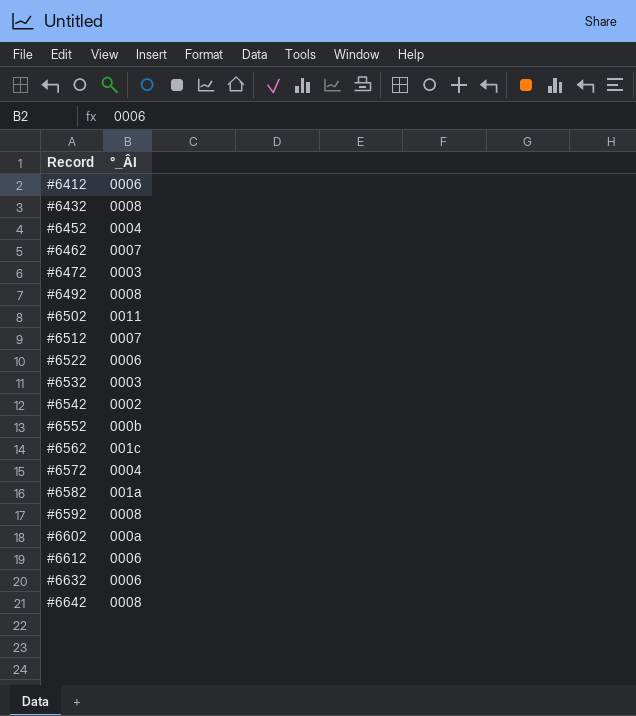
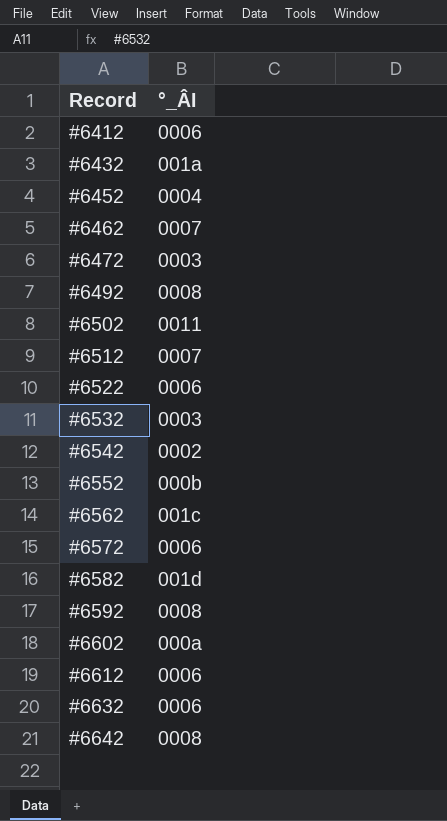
#6432 | °_ÂI: 0008 -> 001a
#6572 | °_ÂI: 0004 -> 0006
#6582 | °_ÂI: 001a -> 001d

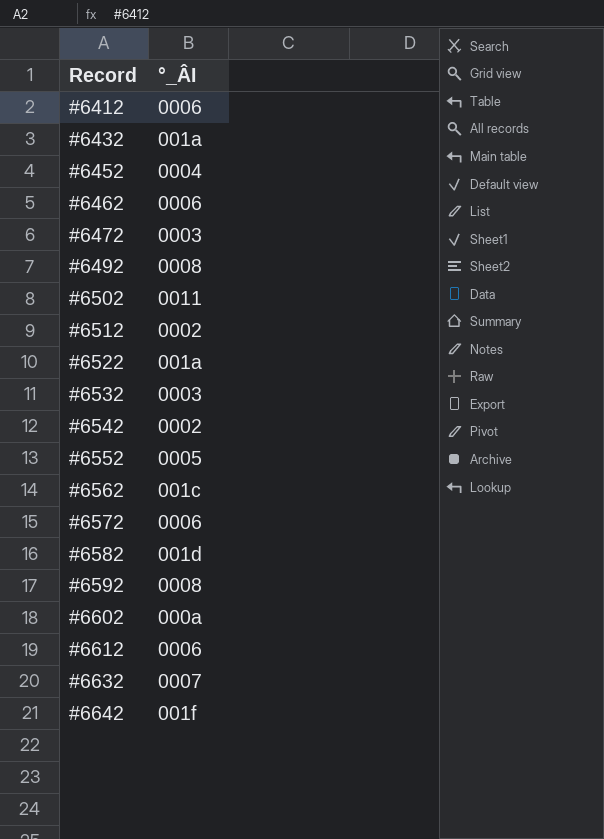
#6462 | °_ÂI: 0007 -> 0006
#6512 | °_ÂI: 0007 -> 0002
#6522 | °_ÂI: 0006 -> 001a
#6552 | °_ÂI: 000b -> 0005
#6632 | °_ÂI: 0006 -> 0007
#6642 | °_ÂI: 0008 -> 001f

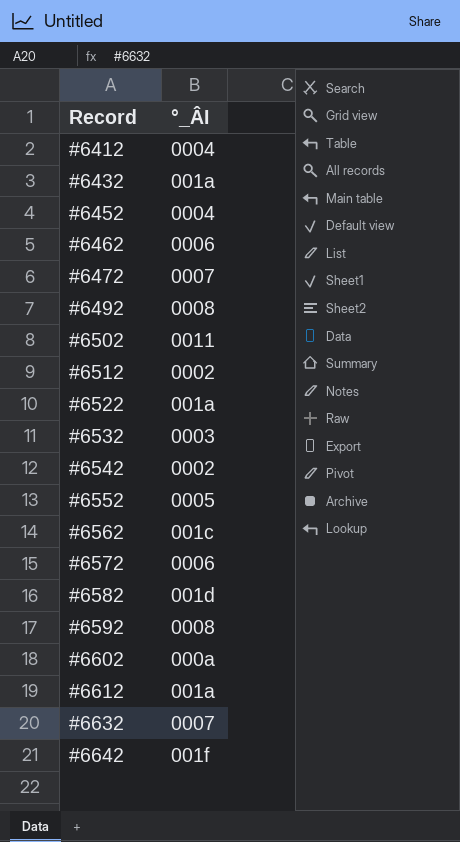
#6412 | °_ÂI: 0006 -> 0004
#6472 | °_ÂI: 0003 -> 0007
#6612 | °_ÂI: 0006 -> 001a

